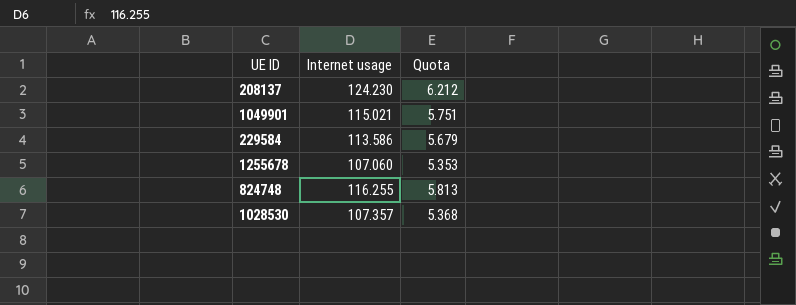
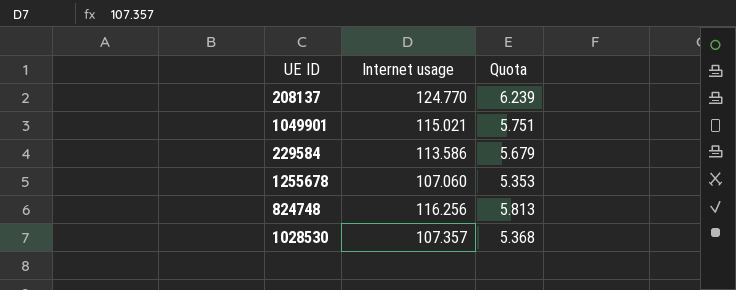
208137 | Internet usage: 124.230 -> 124.770
208137 | Quota: 6.212 -> 6.239
824748 | Internet usage: 116.255 -> 116.256

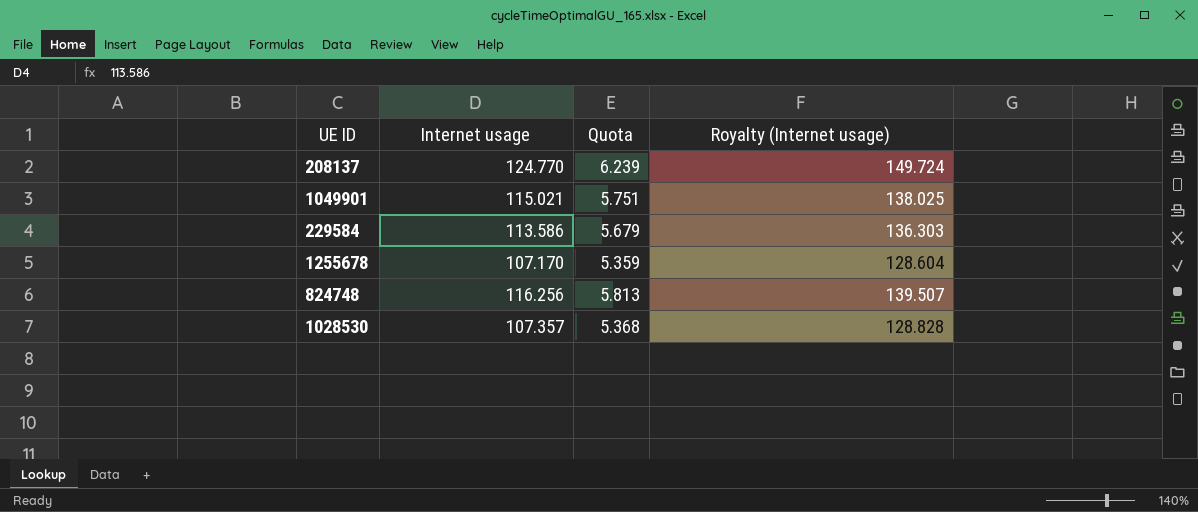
column Royalty (Internet usage) | formula: none -> [Internet usage] * 1.2
1255678 | Internet usage: 107.060 -> 107.170
1255678 | Quota: 5.353 -> 5.359

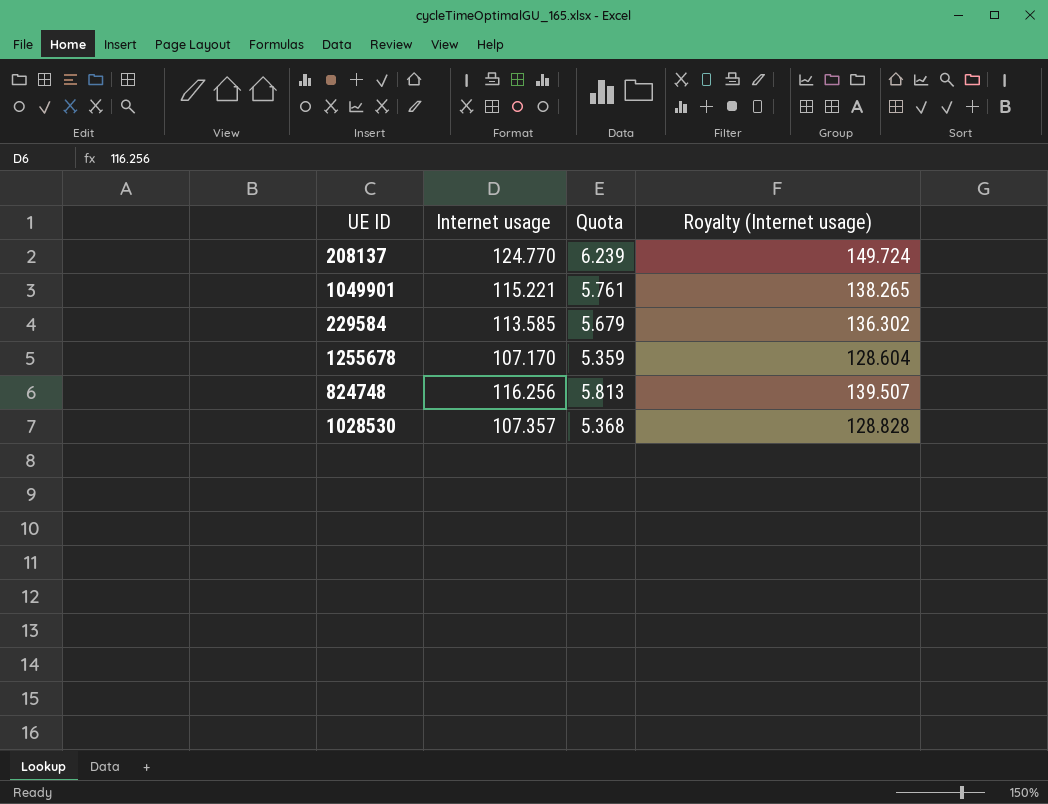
1049901 | Internet usage: 115.021 -> 115.221
1049901 | Quota: 5.751 -> 5.761
1049901 | Royalty (Internet usage): 138.025 -> 138.265
229584 | Internet usage: 113.586 -> 113.585
229584 | Royalty (Internet usage): 136.303 -> 136.302

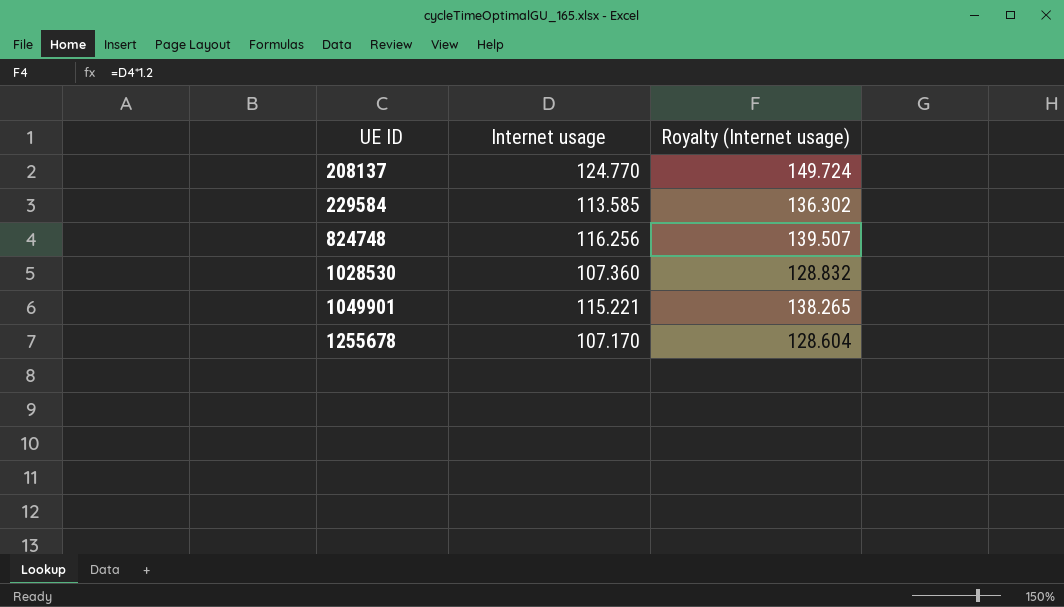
row order: none -> UE ID ascending
column Quota | formula: [Internet usage] * 0.05 -> none
1028530 | Internet usage: 107.357 -> 107.360
1028530 | Royalty (Internet usage): 128.828 -> 128.832

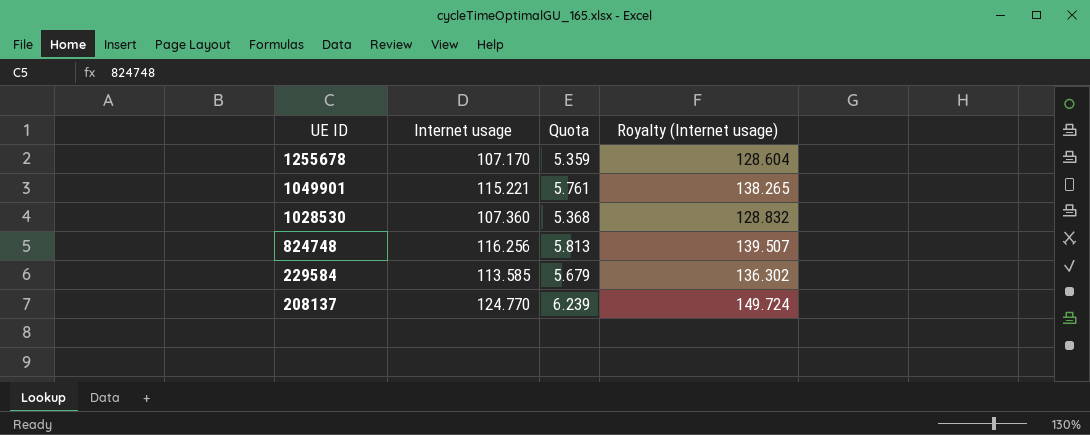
row order: UE ID ascending -> UE ID descending
column Quota | formula: none -> [Internet usage] * 0.05

